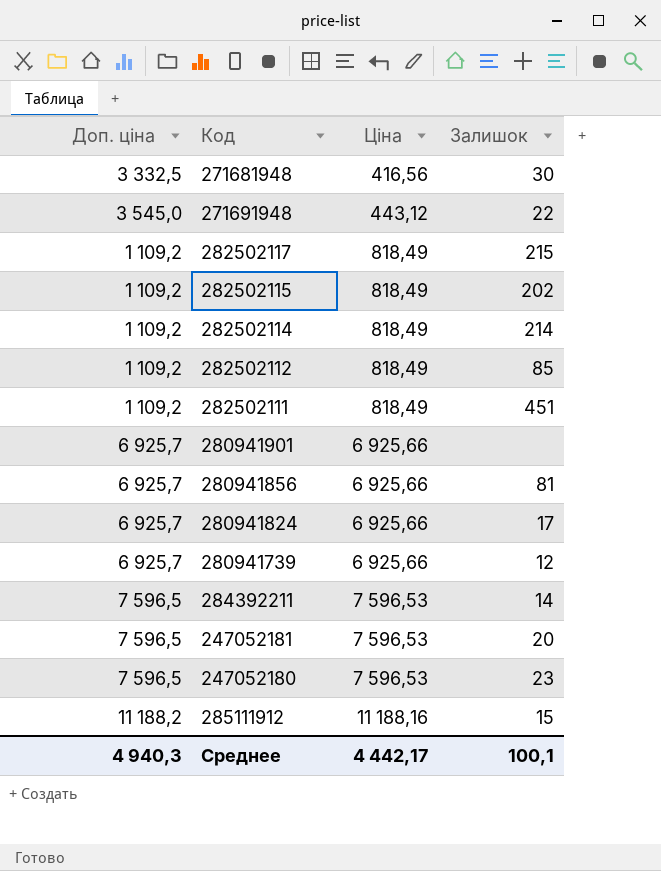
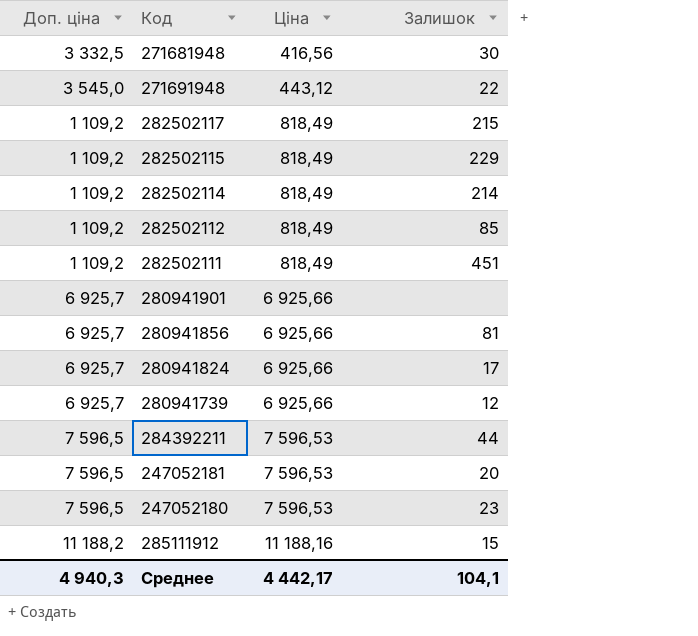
282502115 | Залишок: 202 -> 229
284392211 | Залишок: 14 -> 44
Среднее | Залишок: 100,1 -> 104,1

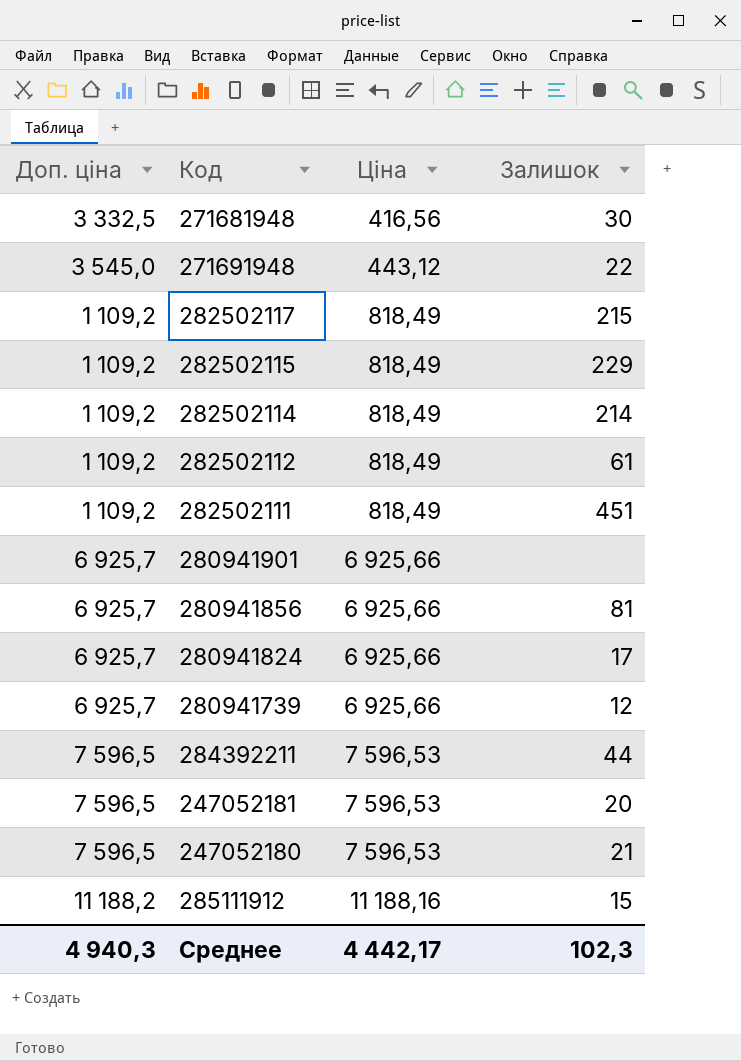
282502112 | Залишок: 85 -> 61
247052180 | Залишок: 23 -> 21
Среднее | Залишок: 104,1 -> 102,3

